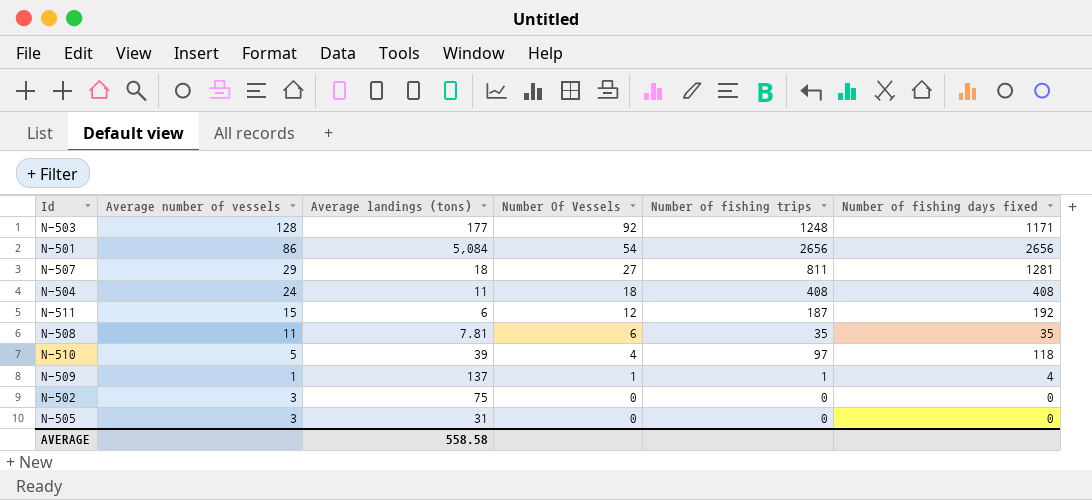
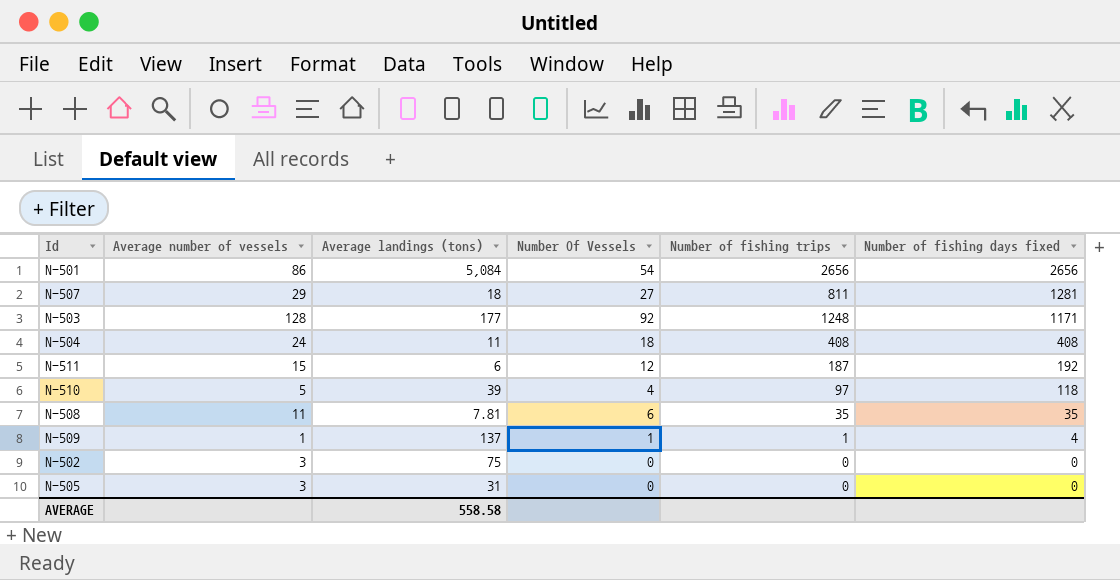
row order: Number Of Vessels descending -> Number of fishing days fixed descending

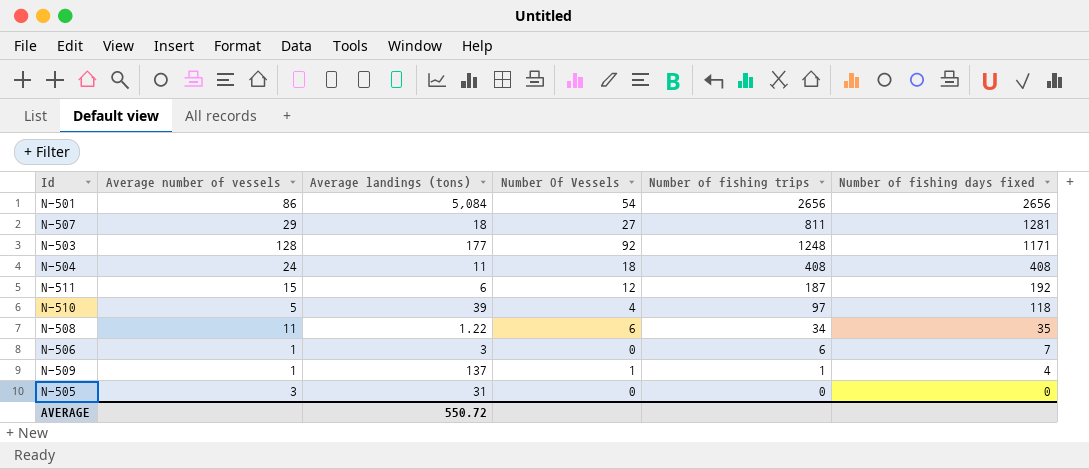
row N-502: 3 | 75 | 0 | 0 | 0 -> none
N-508 | Average landings (tons): 7.81 -> 1.22
N-508 | Number of fishing trips: 35 -> 34
row N-506: none -> 1 | 3 | 0 | 6 | 7
AVERAGE | Average landings (tons): 558.58 -> 550.72

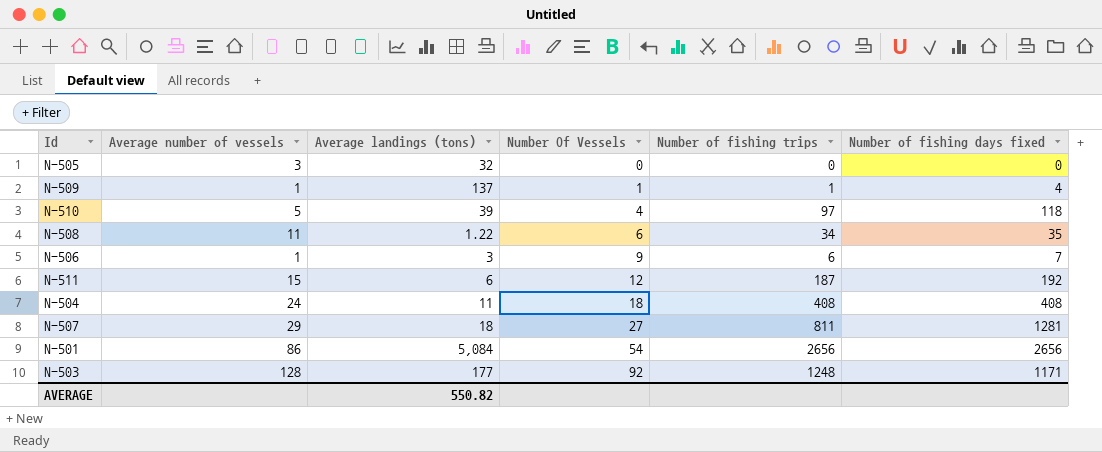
row order: Number of fishing days fixed descending -> Number Of Vessels ascending
N-505 | Average landings (tons): 31 -> 32
N-506 | Number Of Vessels: 0 -> 9
AVERAGE | Average landings (tons): 550.72 -> 550.82

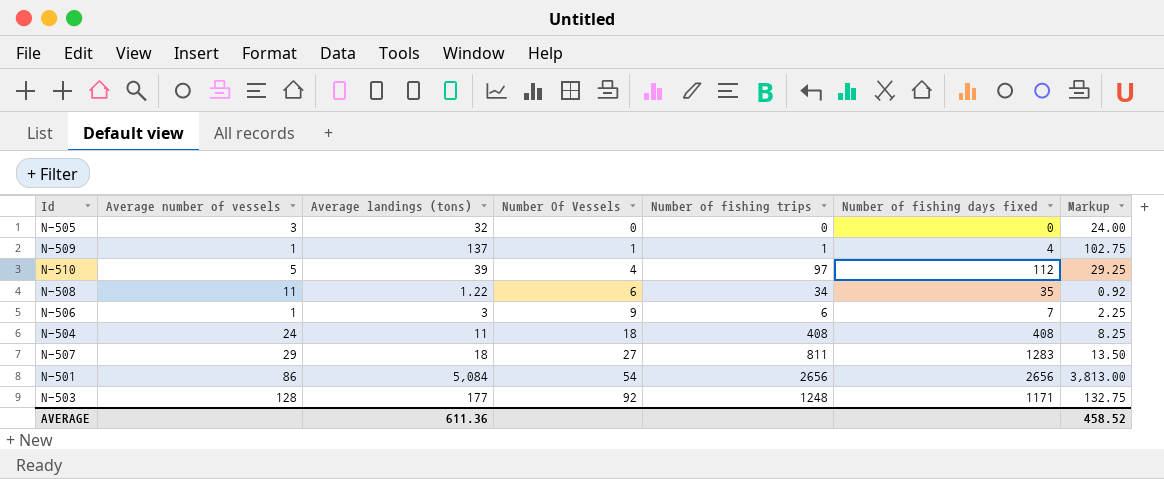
column Markup | formula: none -> [Average landings (tons)] * 0.75
row N-511: 15 | 6 | 12 | 187 | 192 -> none
N-510 | Number of fishing days fixed: 118 -> 112
N-507 | Number of fishing days fixed: 1281 -> 1283
AVERAGE | Average landings (tons): 550.82 -> 611.36

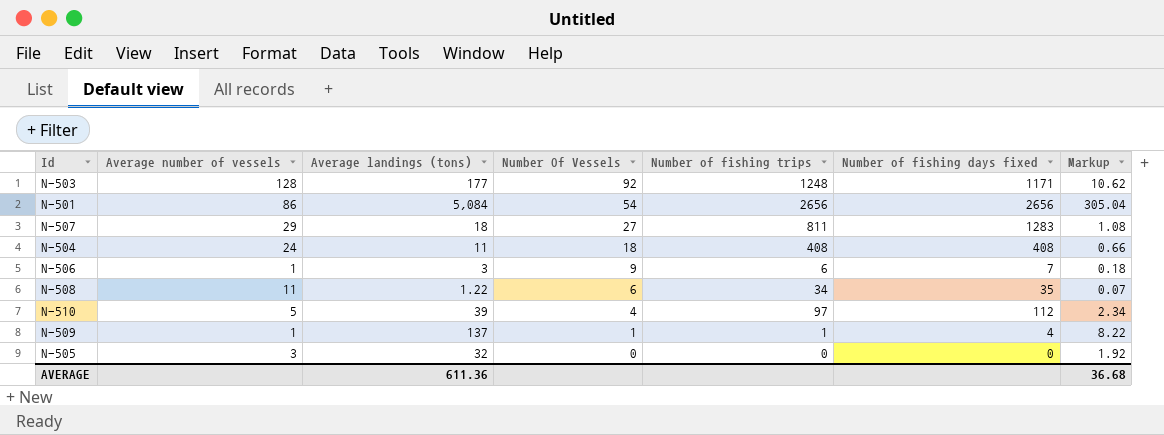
row order: Number Of Vessels ascending -> Number Of Vessels descending
column Markup | formula: [Average landings (tons)] * 0.75 -> [Average landings (tons)] * 0.06
AVERAGE | Markup: 458.52 -> 36.68

